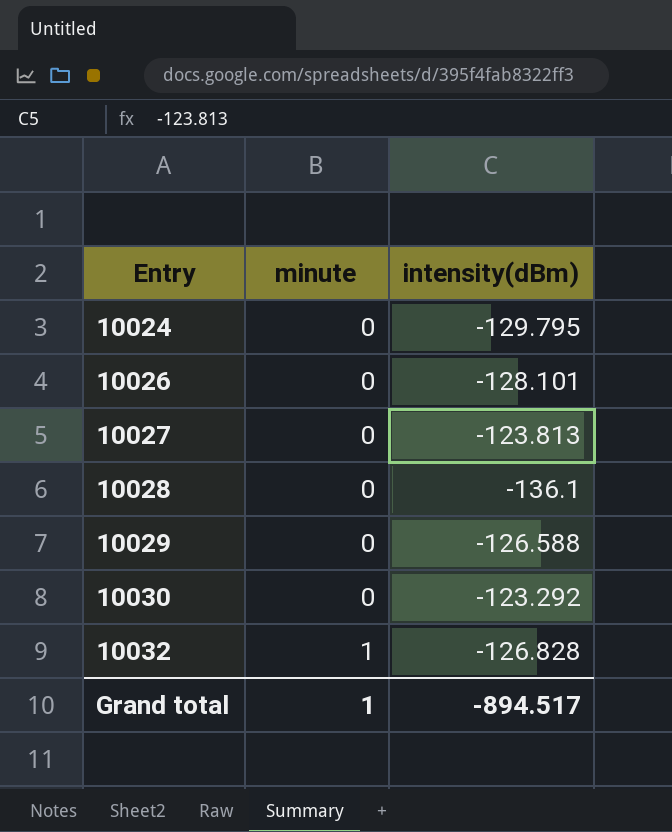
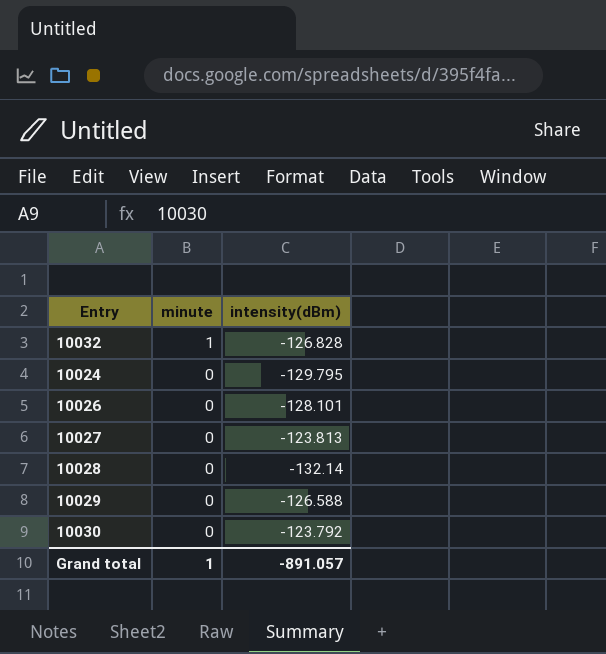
row order: Entry ascending -> minute descending
10028 | intensity(dBm): -136.1 -> -132.14
10030 | intensity(dBm): -123.292 -> -123.792
Grand total | intensity(dBm): -894.517 -> -891.057

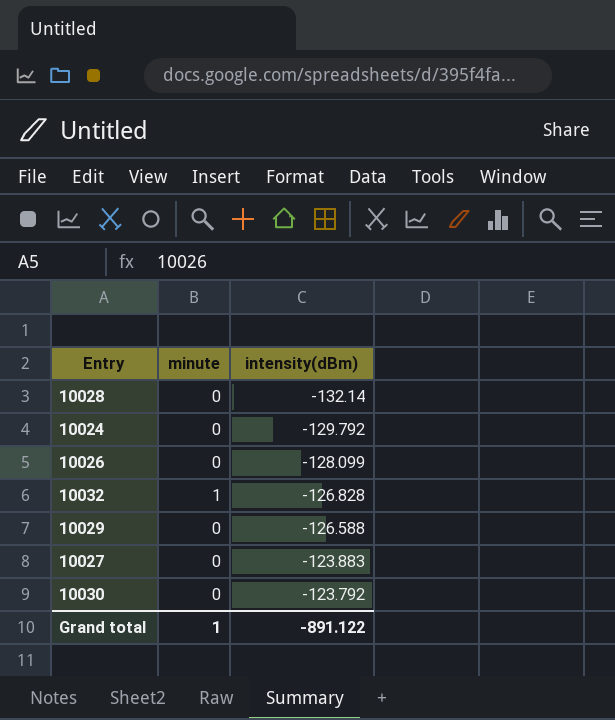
row order: minute descending -> intensity(dBm) ascending
10024 | intensity(dBm): -129.795 -> -129.792
10026 | intensity(dBm): -128.101 -> -128.099
10027 | intensity(dBm): -123.813 -> -123.883
Grand total | intensity(dBm): -891.057 -> -891.122

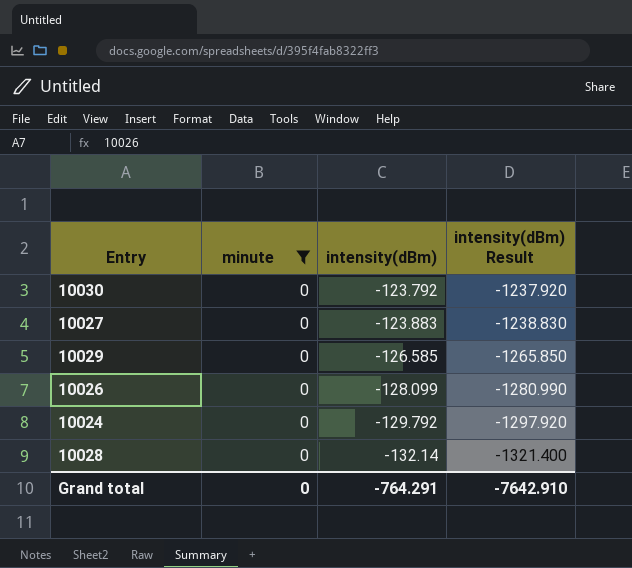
filter: none -> minute = 0
row order: intensity(dBm) ascending -> intensity(dBm) descending
column intensity(dBm) Result | formula: none -> [intensity(dBm)] * 10
10029 | intensity(dBm): -126.588 -> -126.585
Grand total | minute: 1 -> 0
Grand total | intensity(dBm): -891.122 -> -764.291

